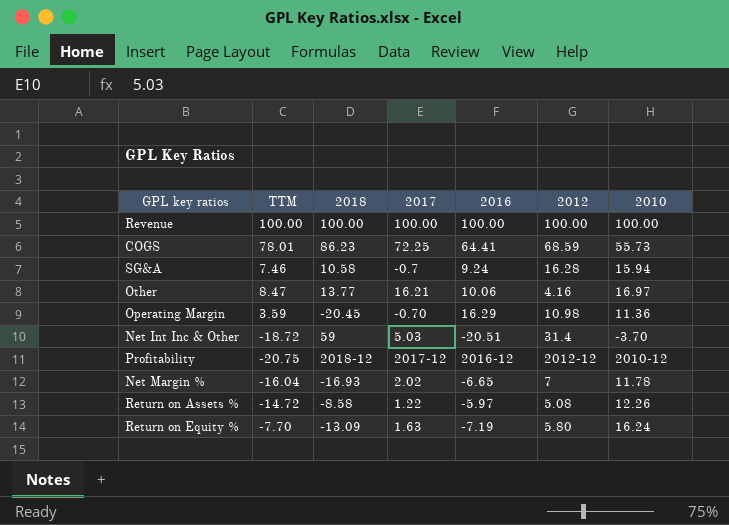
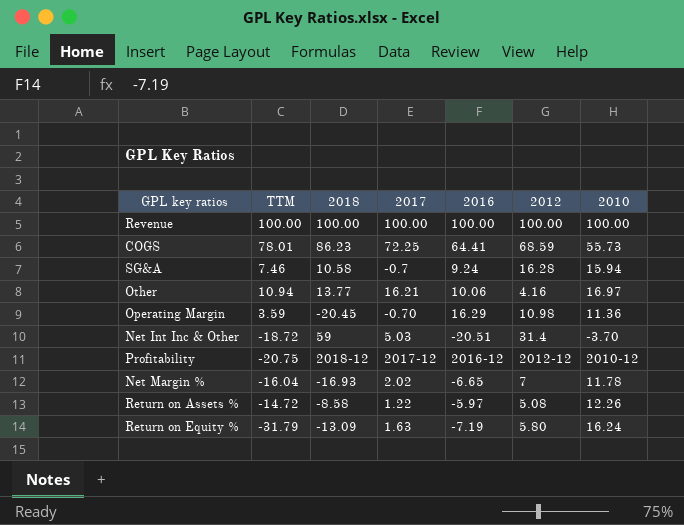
Other | TTM: 8.47 -> 10.94
Return on Equity % | TTM: -7.70 -> -31.79

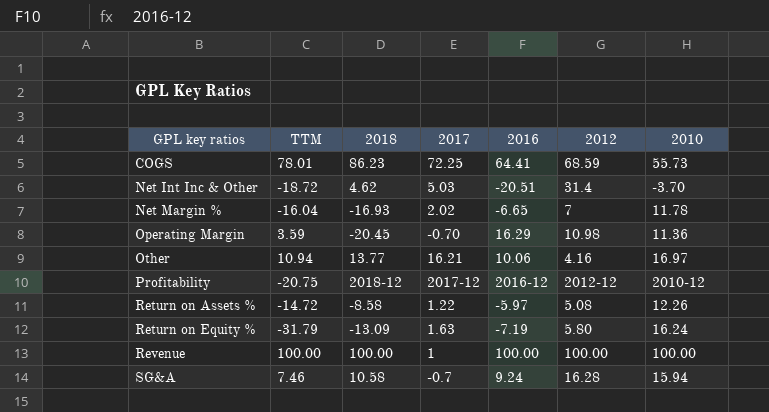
row order: none -> GPL key ratios ascending
Net Int Inc & Other | 2018: 59 -> 4.62
Revenue | 2017: 100.00 -> 1

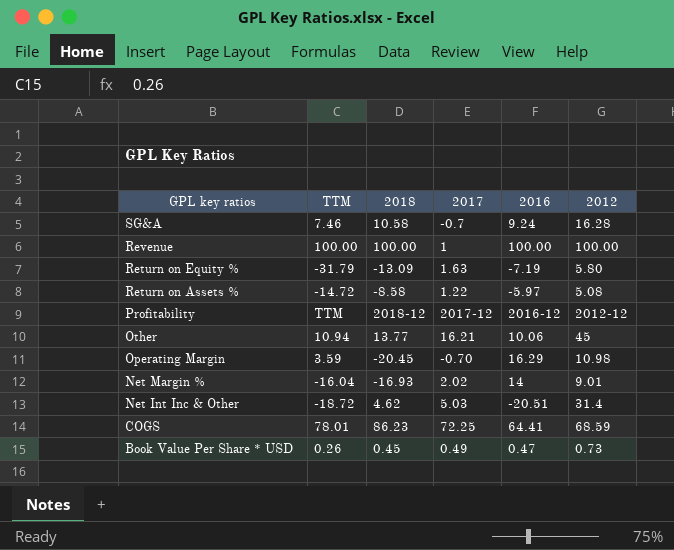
row order: GPL key ratios ascending -> GPL key ratios descending
column 2010 | position: 7 -> none
Profitability | TTM: -20.75 -> TTM
Other | 2012: 4.16 -> 45
Net Margin % | 2016: -6.65 -> 14
Net Margin % | 2012: 7 -> 9.01
row Book Value Per Share * USD: none -> 0.26 | 0.45 | 0.49 | 0.47 | 0.73

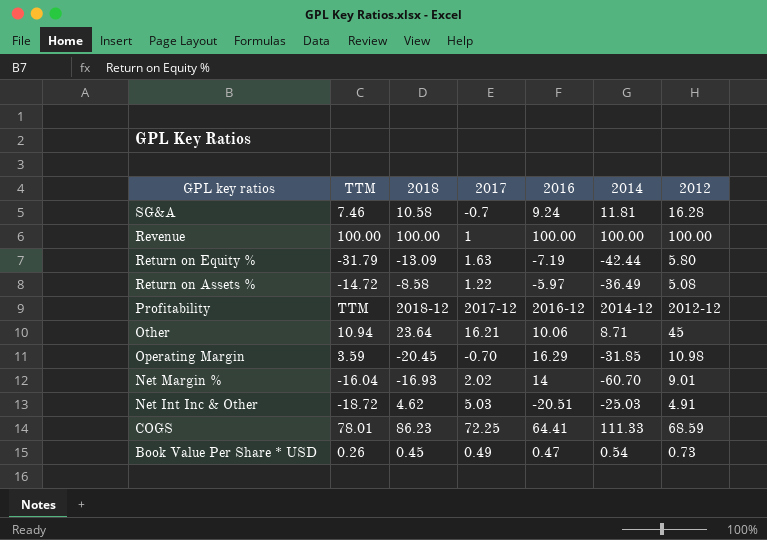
column 2014 | position: none -> 6
Other | 2018: 13.77 -> 23.64
Net Int Inc & Other | 2012: 31.4 -> 4.91

